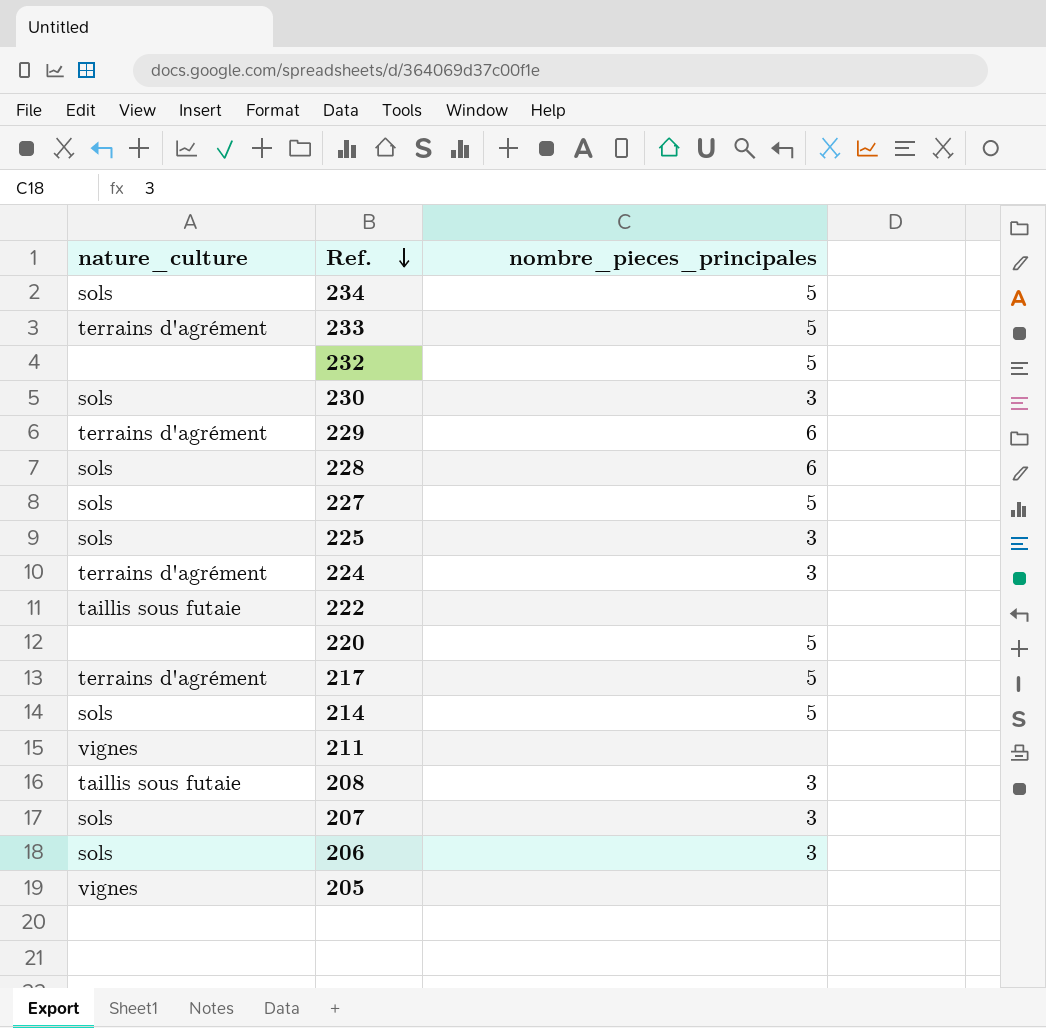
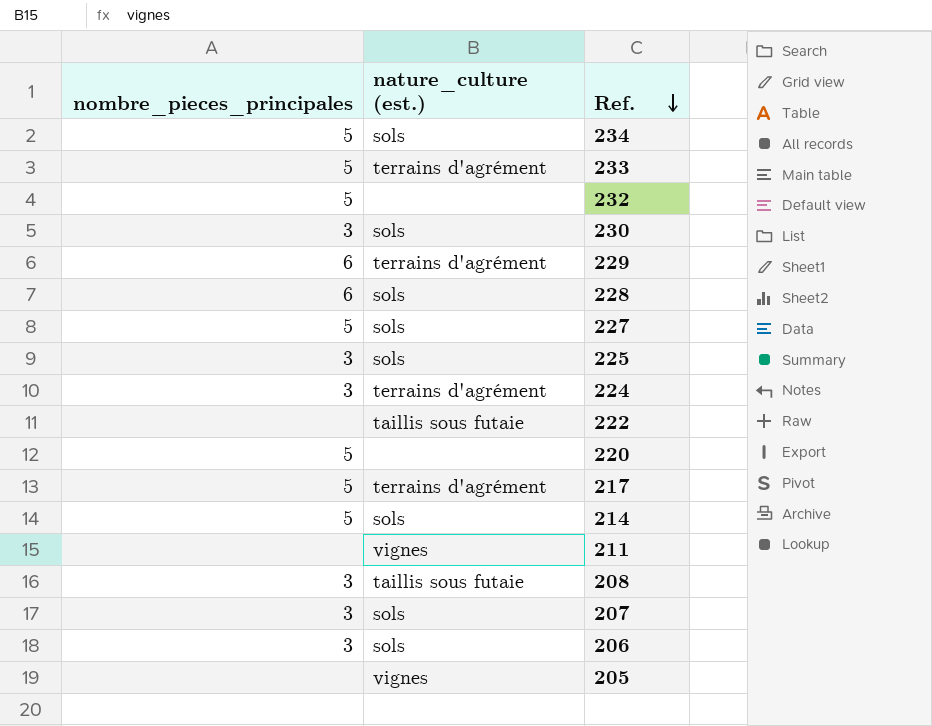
column nombre_pieces_principales | position: 3 -> 1
column name: nature_culture -> nature_culture (est.)

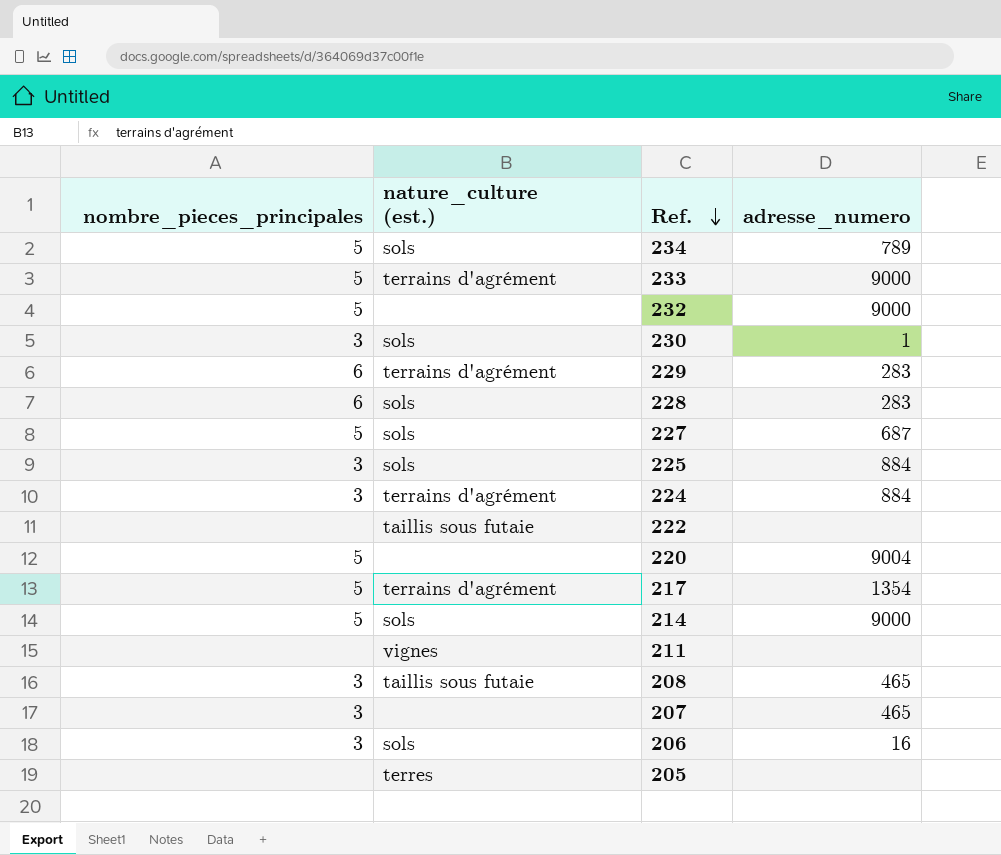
column adresse_numero | position: none -> 4
207 | nature_culture (est.): sols -> none
205 | nature_culture (est.): vignes -> terres

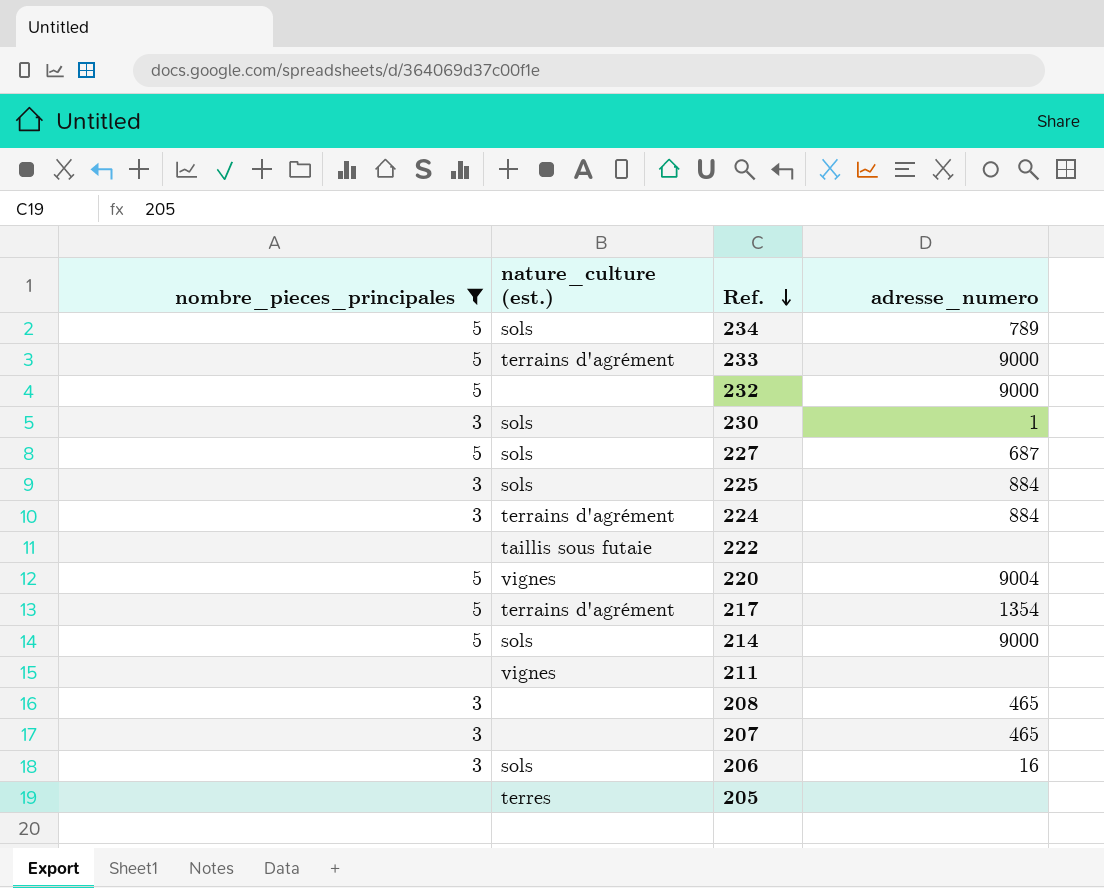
filter: none -> nombre_pieces_principales != 6
220 | nature_culture (est.): none -> vignes
208 | nature_culture (est.): taillis sous futaie -> none

